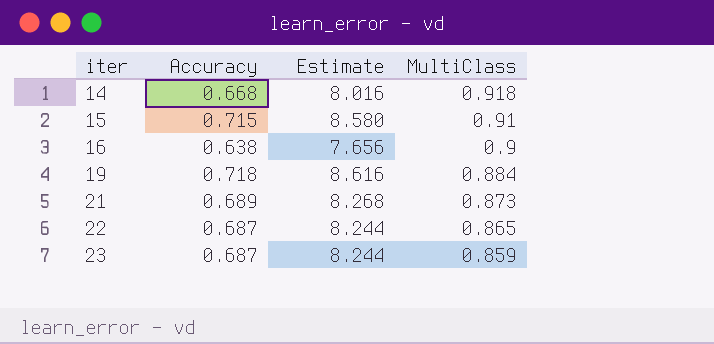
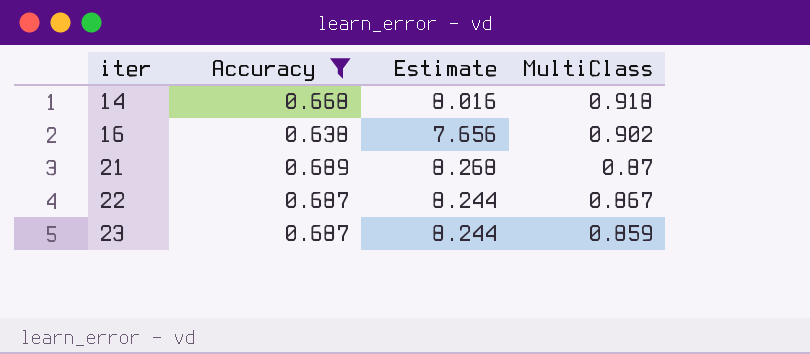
filter: none -> Accuracy <= 0.689
16 | MultiClass: 0.9 -> 0.902
21 | MultiClass: 0.873 -> 0.87
22 | MultiClass: 0.865 -> 0.867

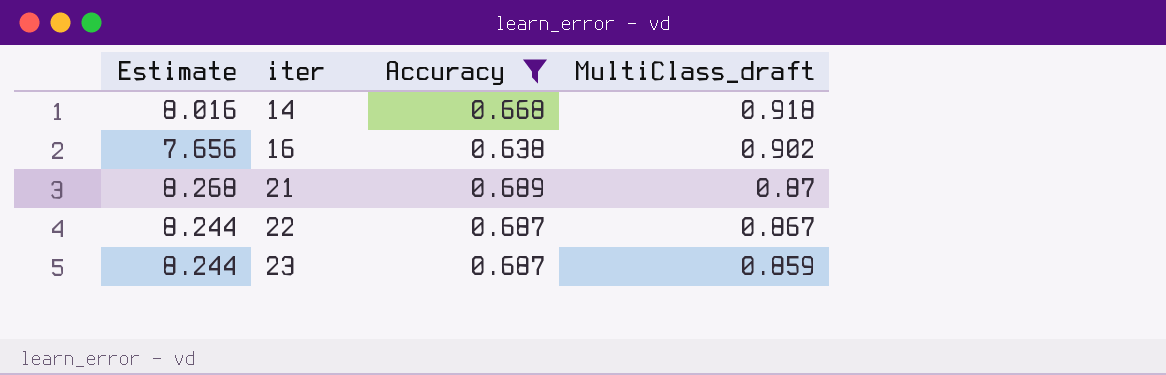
column Estimate | position: 3 -> 1
column name: MultiClass -> MultiClass_draft

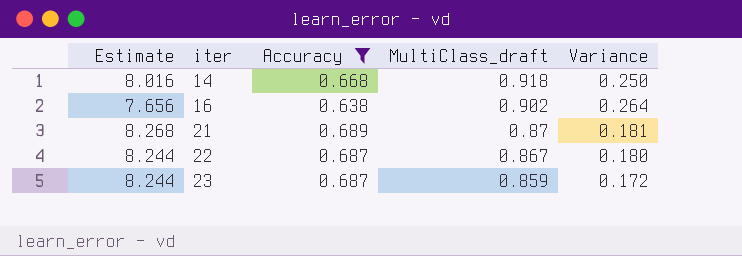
column Variance | formula: none -> [MultiClass_draft] - [Accuracy]

